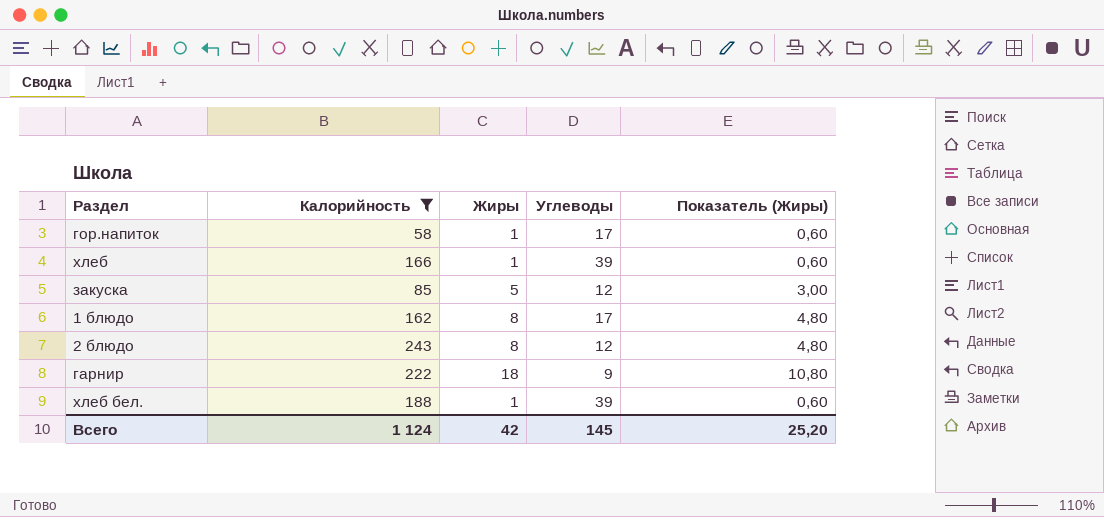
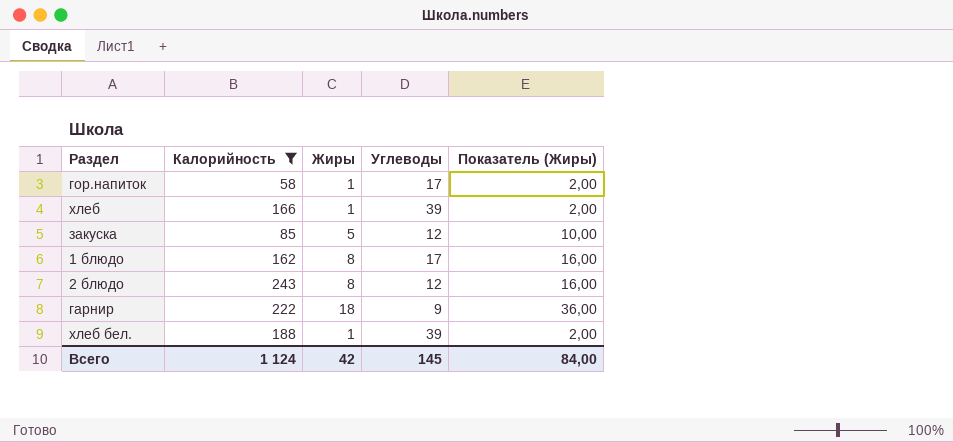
column Показатель (Жиры) | formula: [Жиры] * 0,6 -> [Жиры] * 2
Всего | Показатель (Жиры): 25,20 -> 84,00

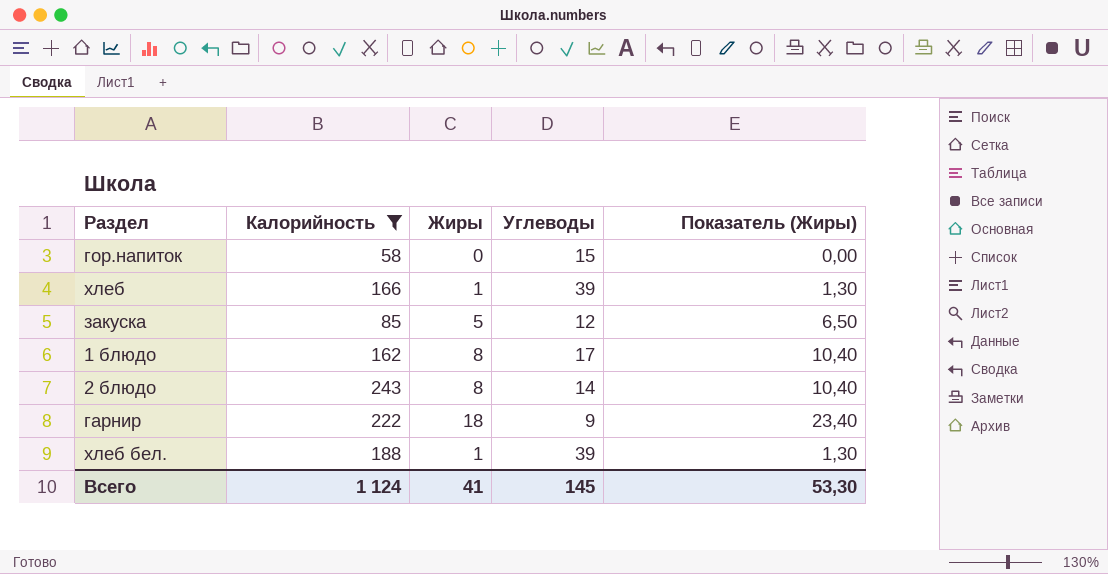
column Показатель (Жиры) | formula: [Жиры] * 2 -> [Жиры] * 1,3
гор.напиток | Жиры: 1 -> 0
гор.напиток | Углеводы: 17 -> 15
2 блюдо | Углеводы: 12 -> 14
Всего | Жиры: 42 -> 41
Всего | Показатель (Жиры): 84,00 -> 53,30

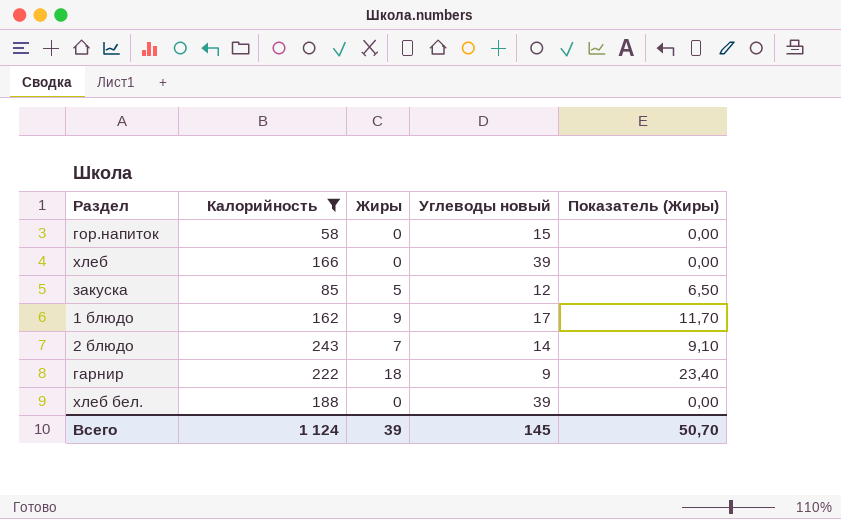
column name: Углеводы -> Углеводы новый
хлеб | Жиры: 1 -> 0
хлеб | Показатель (Жиры): 1,30 -> 0,00
1 блюдо | Жиры: 8 -> 9
1 блюдо | Показатель (Жиры): 10,40 -> 11,70
2 блюдо | Жиры: 8 -> 7
2 блюдо | Показатель (Жиры): 10,40 -> 9,10
хлеб бел. | Жиры: 1 -> 0
хлеб бел. | Показатель (Жиры): 1,30 -> 0,00
Всего | Жиры: 41 -> 39
Всего | Показатель (Жиры): 53,30 -> 50,70

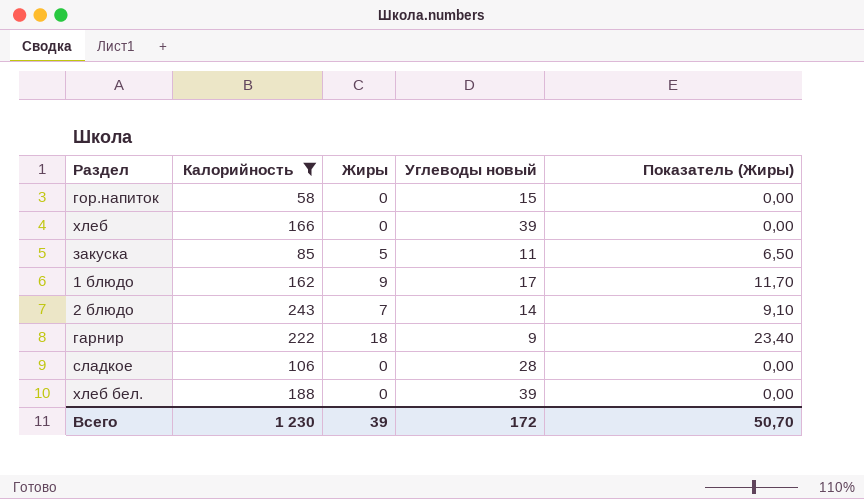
закуска | Углеводы новый: 12 -> 11
row сладкое: none -> 106 | 0 | 28 | 0,00
Всего | Калорийность: 1 124 -> 1 230
Всего | Углеводы новый: 145 -> 172

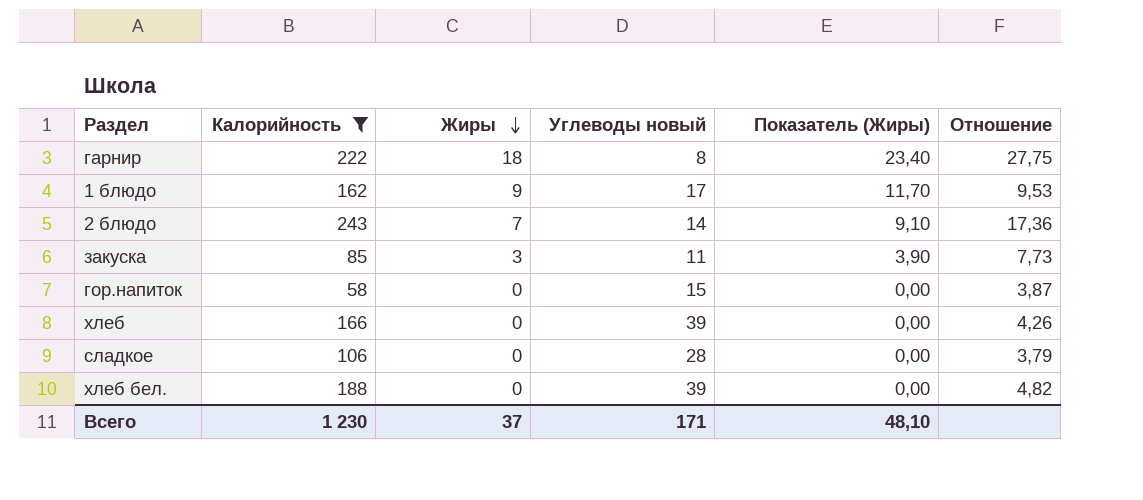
row order: none -> Жиры descending
column Отношение | formula: none -> [Калорийность] / [Углеводы новый]
гарнир | Углеводы новый: 9 -> 8
закуска | Жиры: 5 -> 3
закуска | Показатель (Жиры): 6,50 -> 3,90
Всего | Жиры: 39 -> 37
Всего | Углеводы новый: 172 -> 171
Всего | Показатель (Жиры): 50,70 -> 48,10

